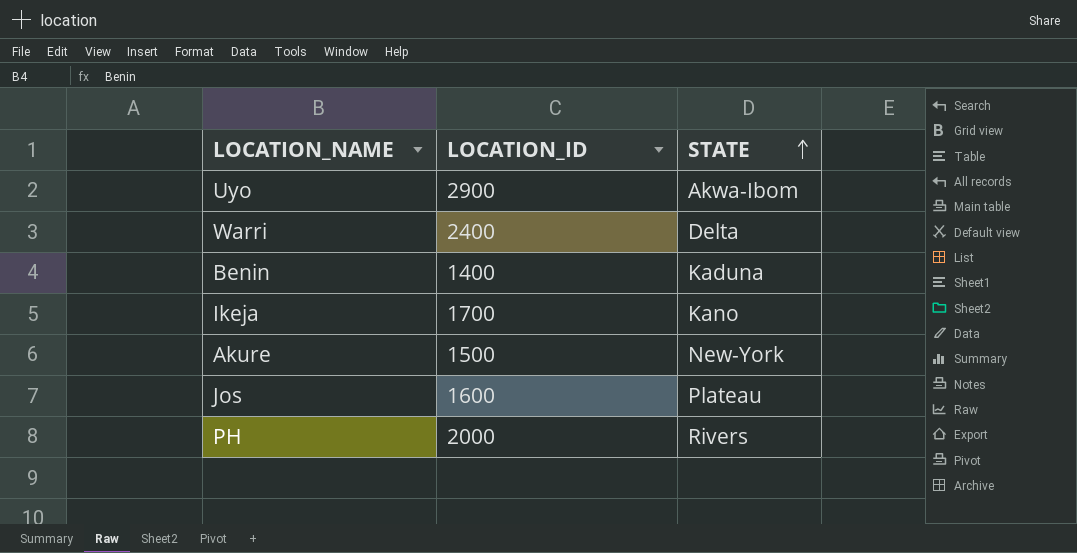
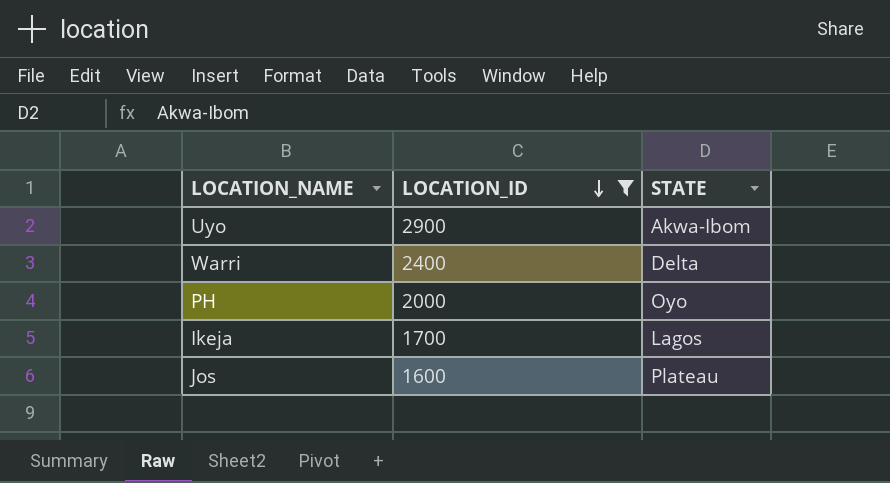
filter: none -> LOCATION_ID >= 1600
row order: STATE ascending -> LOCATION_ID descending
PH | STATE: Rivers -> Oyo
Ikeja | STATE: Kano -> Lagos

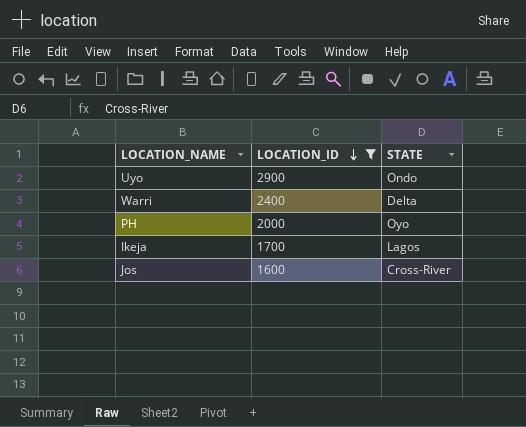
Uyo | STATE: Akwa-Ibom -> Ondo
Jos | STATE: Plateau -> Cross-River

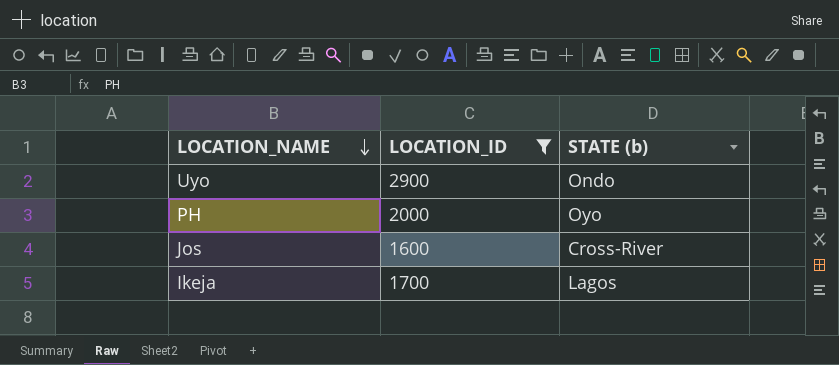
row order: LOCATION_ID descending -> LOCATION_NAME descending
column name: STATE -> STATE (b)
row Warri: 2400 | Delta -> none

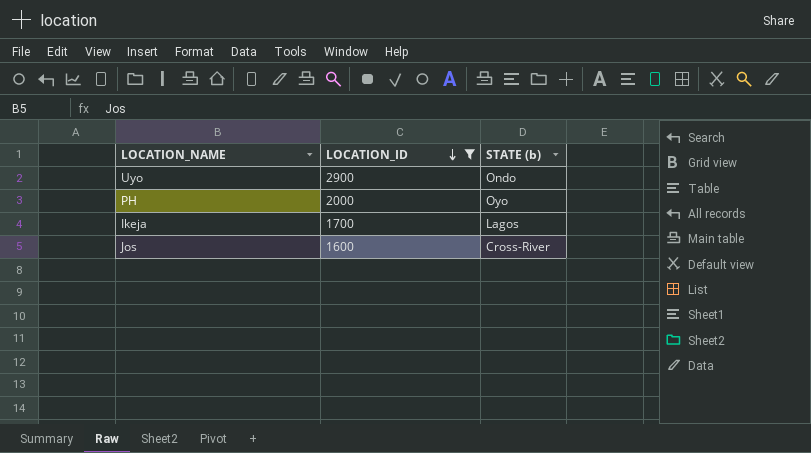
row order: LOCATION_NAME descending -> LOCATION_ID descending

